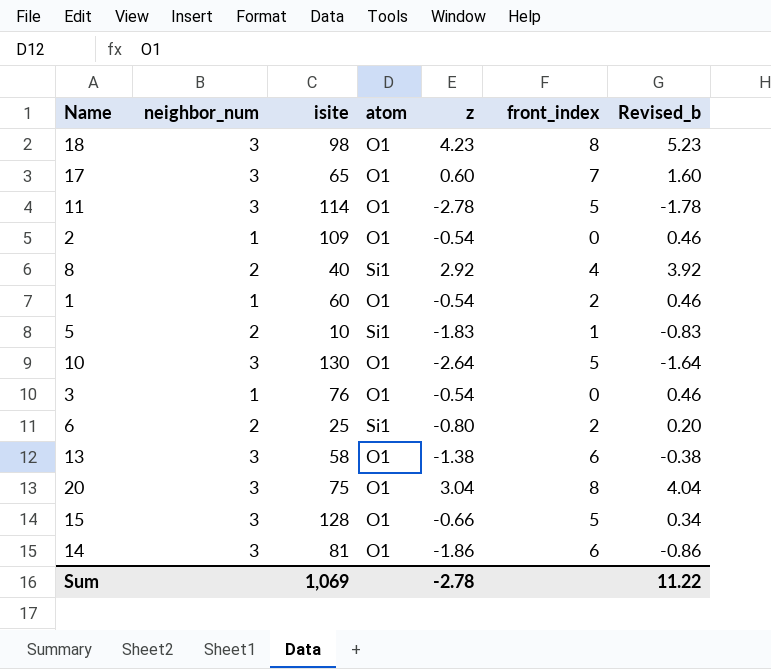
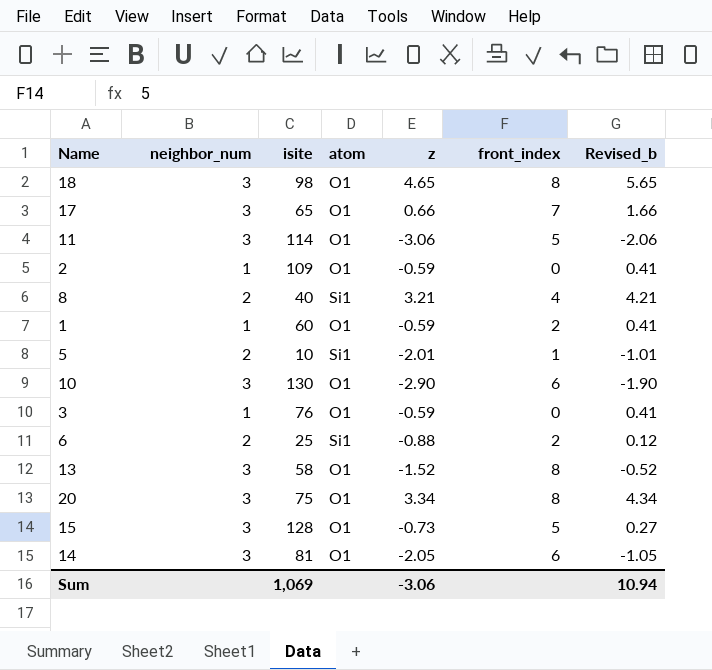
18 | z: 4.23 -> 4.65
18 | Revised_b: 5.23 -> 5.65
17 | z: 0.60 -> 0.66
17 | Revised_b: 1.60 -> 1.66
11 | z: -2.78 -> -3.06
11 | Revised_b: -1.78 -> -2.06
2 | z: -0.54 -> -0.59
2 | Revised_b: 0.46 -> 0.41
8 | z: 2.92 -> 3.21
8 | Revised_b: 3.92 -> 4.21
1 | z: -0.54 -> -0.59
1 | Revised_b: 0.46 -> 0.41
5 | z: -1.83 -> -2.01
5 | Revised_b: -0.83 -> -1.01
10 | z: -2.64 -> -2.90
10 | front_index: 5 -> 6
10 | Revised_b: -1.64 -> -1.90
3 | z: -0.54 -> -0.59
3 | Revised_b: 0.46 -> 0.41
6 | z: -0.80 -> -0.88
6 | Revised_b: 0.20 -> 0.12
13 | z: -1.38 -> -1.52
13 | front_index: 6 -> 8
13 | Revised_b: -0.38 -> -0.52
20 | z: 3.04 -> 3.34
20 | Revised_b: 4.04 -> 4.34
15 | z: -0.66 -> -0.73
15 | Revised_b: 0.34 -> 0.27
14 | z: -1.86 -> -2.05
14 | Revised_b: -0.86 -> -1.05
Sum | z: -2.78 -> -3.06
Sum | Revised_b: 11.22 -> 10.94

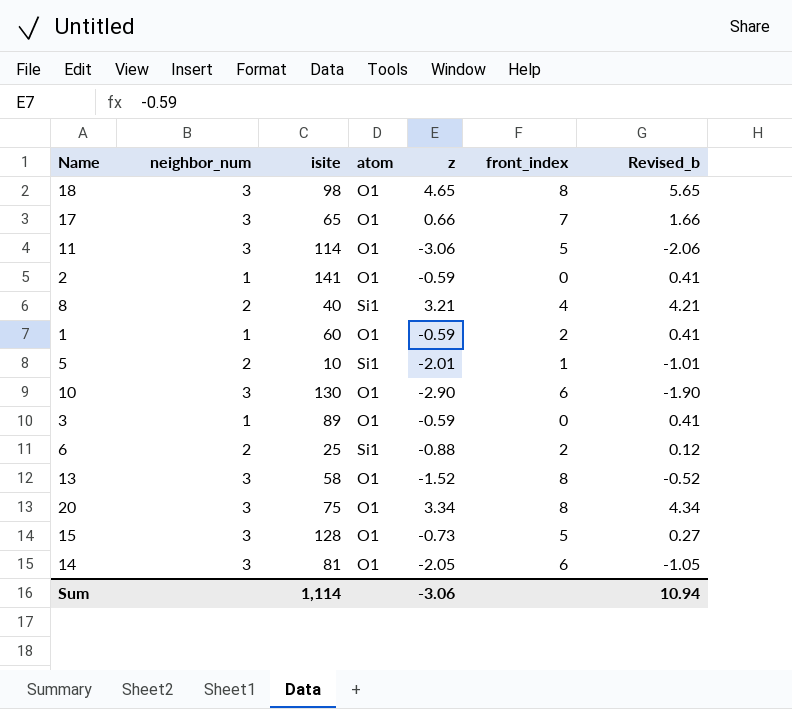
2 | isite: 109 -> 141
3 | isite: 76 -> 89
Sum | isite: 1,069 -> 1,114

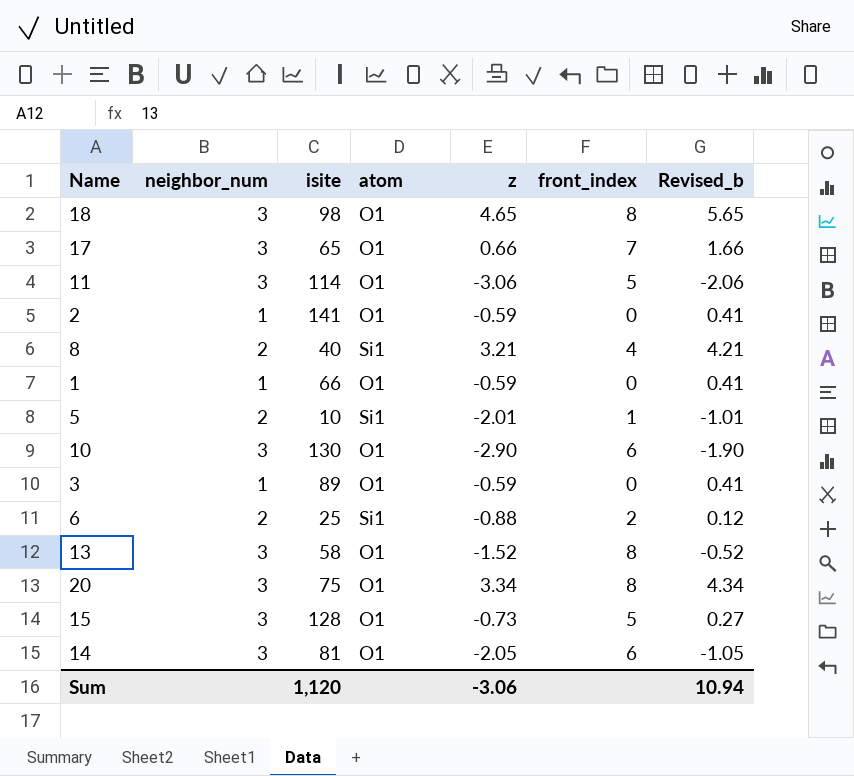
1 | isite: 60 -> 66
1 | front_index: 2 -> 0
Sum | isite: 1,114 -> 1,120

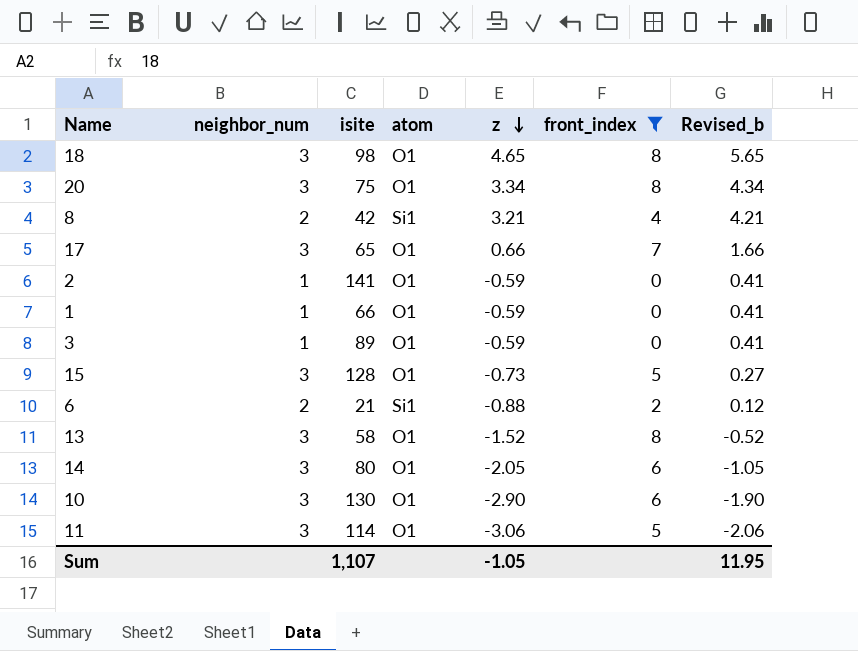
filter: none -> front_index != 1
row order: none -> z descending
8 | isite: 40 -> 42
6 | isite: 25 -> 21
14 | isite: 81 -> 80
Sum | isite: 1,120 -> 1,107
Sum | z: -3.06 -> -1.05
Sum | Revised_b: 10.94 -> 11.95

